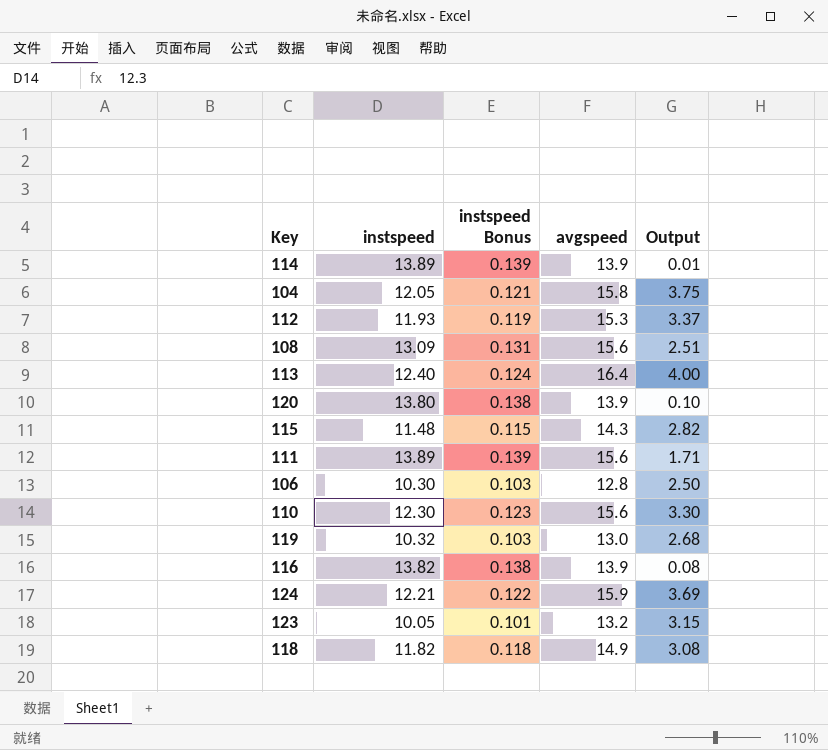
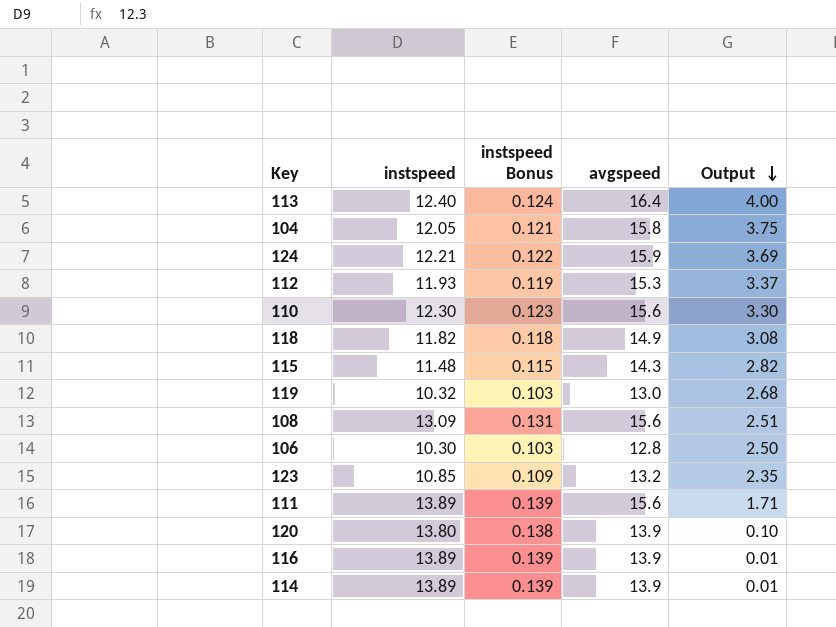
row order: none -> Output descending
123 | instspeed: 10.05 -> 10.85
123 | instspeed Bonus: 0.101 -> 0.109
123 | Output: 3.15 -> 2.35
116 | instspeed: 13.82 -> 13.89
116 | instspeed Bonus: 0.138 -> 0.139
116 | Output: 0.08 -> 0.01

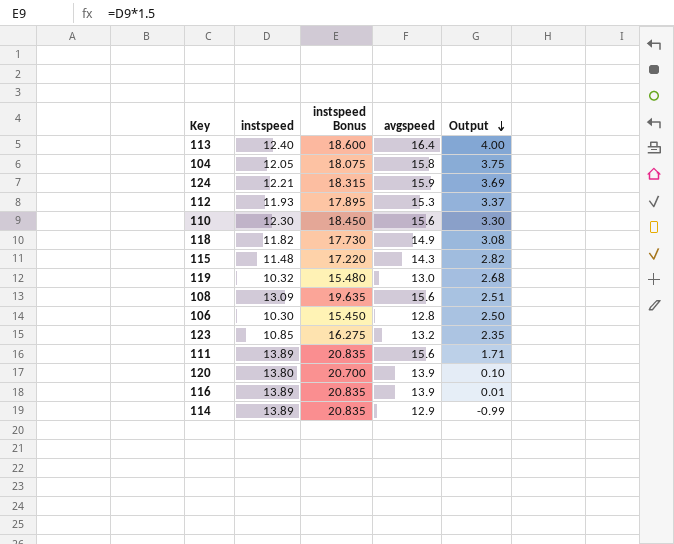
column instspeed Bonus | formula: [instspeed] * 0.01 -> [instspeed] * 1.5
114 | avgspeed: 13.9 -> 12.9
114 | Output: 0.01 -> -0.99

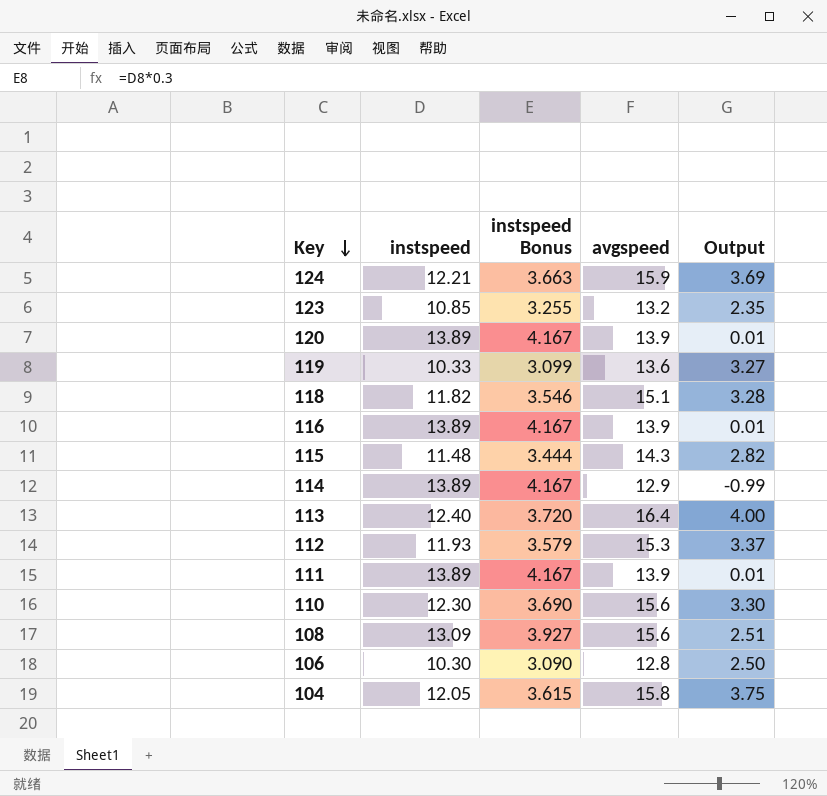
row order: Output descending -> Key descending
column instspeed Bonus | formula: [instspeed] * 1.5 -> [instspeed] * 0.3
120 | instspeed: 13.80 -> 13.89
120 | Output: 0.10 -> 0.01
119 | instspeed: 10.32 -> 10.33
119 | avgspeed: 13.0 -> 13.6
119 | Output: 2.68 -> 3.27
118 | avgspeed: 14.9 -> 15.1
118 | Output: 3.08 -> 3.28
111 | avgspeed: 15.6 -> 13.9
111 | Output: 1.71 -> 0.01

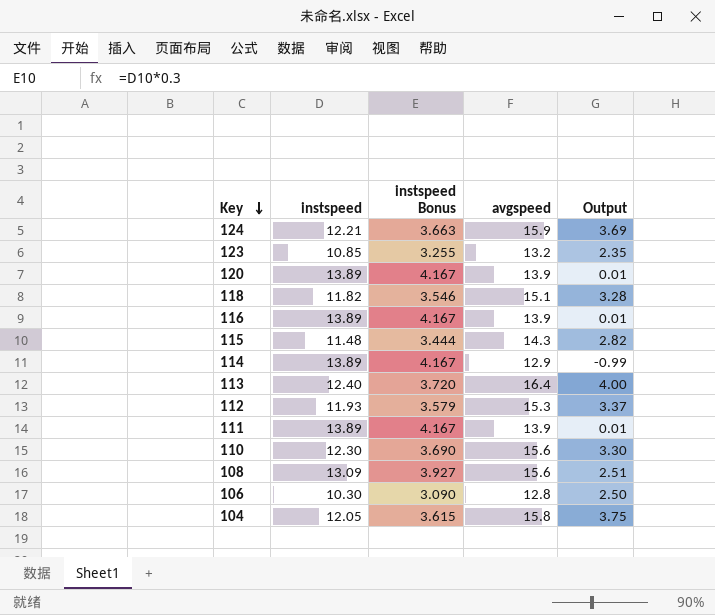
row 119: 10.33 | 3.099 | 13.6 | 3.27 -> none

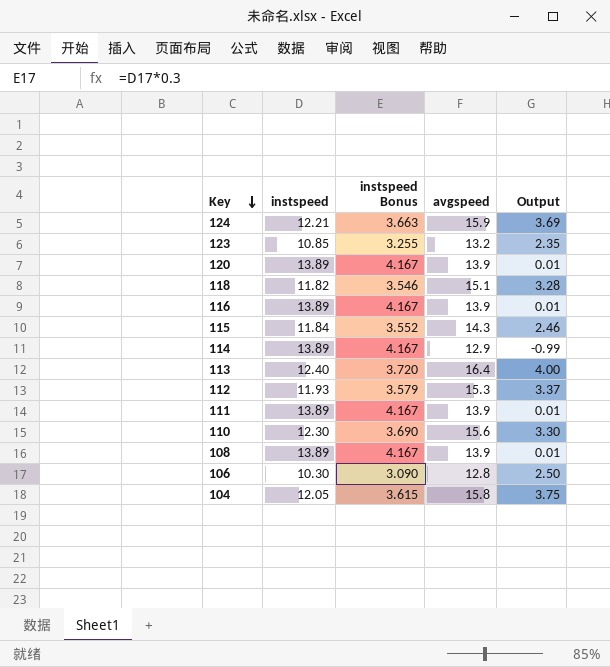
115 | instspeed: 11.48 -> 11.84
115 | instspeed Bonus: 3.444 -> 3.552
115 | Output: 2.82 -> 2.46
108 | instspeed: 13.09 -> 13.89
108 | instspeed Bonus: 3.927 -> 4.167
108 | avgspeed: 15.6 -> 13.9
108 | Output: 2.51 -> 0.01

